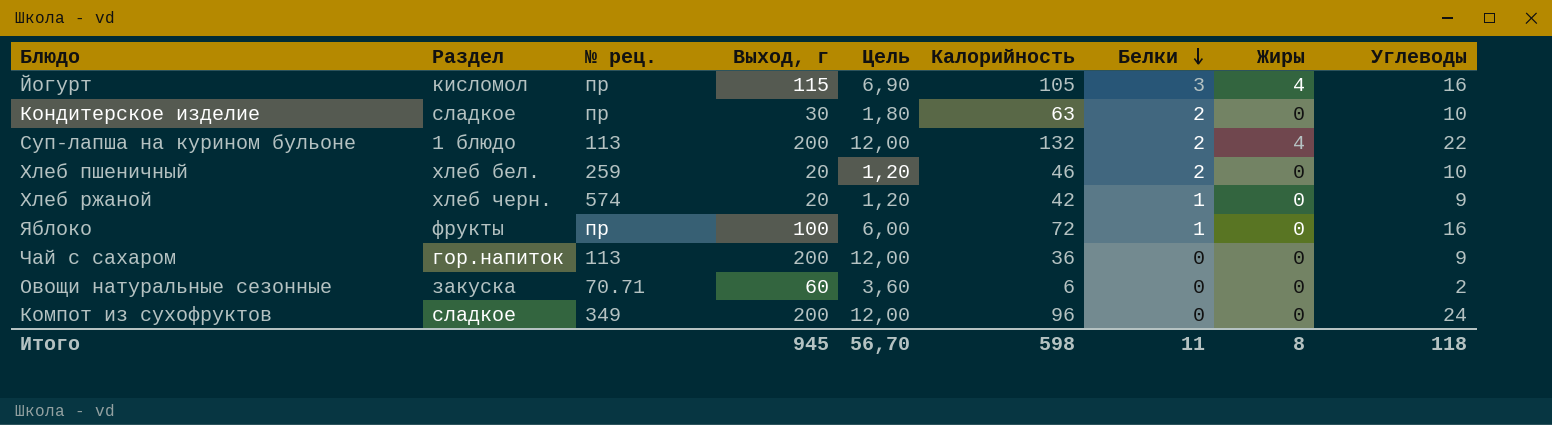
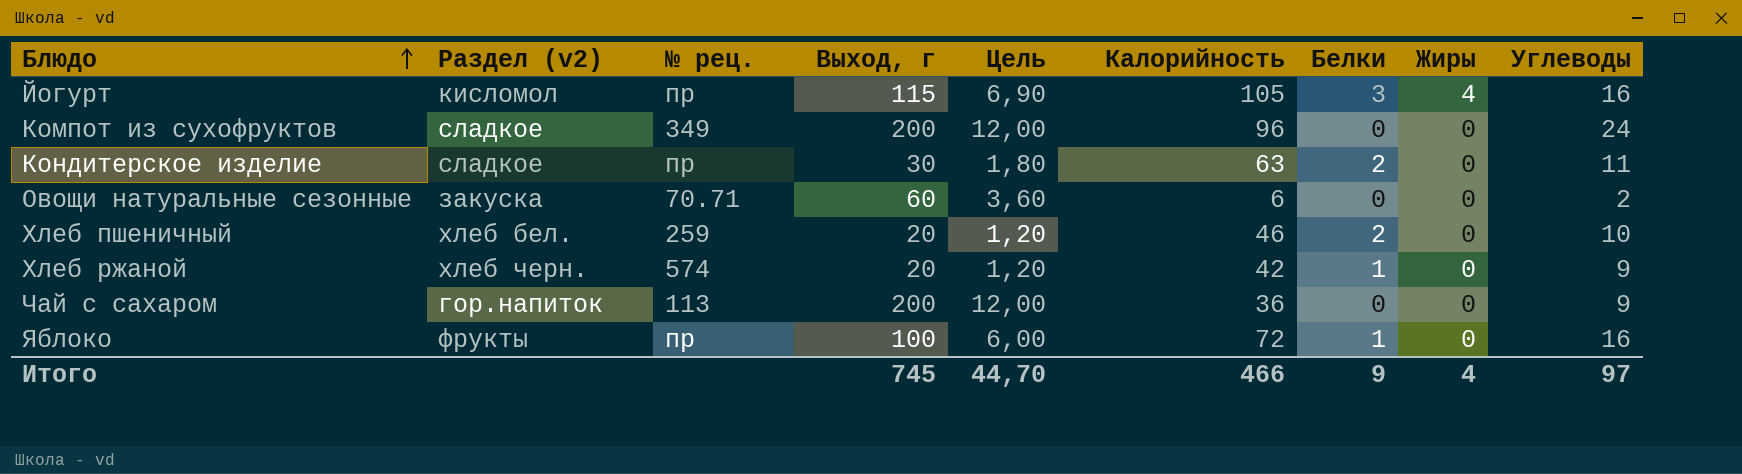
row order: Белки descending -> Блюдо ascending
column name: Раздел -> Раздел (v2)
row Суп-лапша на курином бульоне: 1 блюдо | 113 | 200 | 12,00 | 132 | 2 | 4 | 22 -> none
Кондитерское изделие | Углеводы: 10 -> 11
Итого | Выход, г: 945 -> 745
Итого | Цель: 56,70 -> 44,70
Итого | Калорийность: 598 -> 466
Итого | Белки: 11 -> 9
Итого | Жиры: 8 -> 4
Итого | Углеводы: 118 -> 97

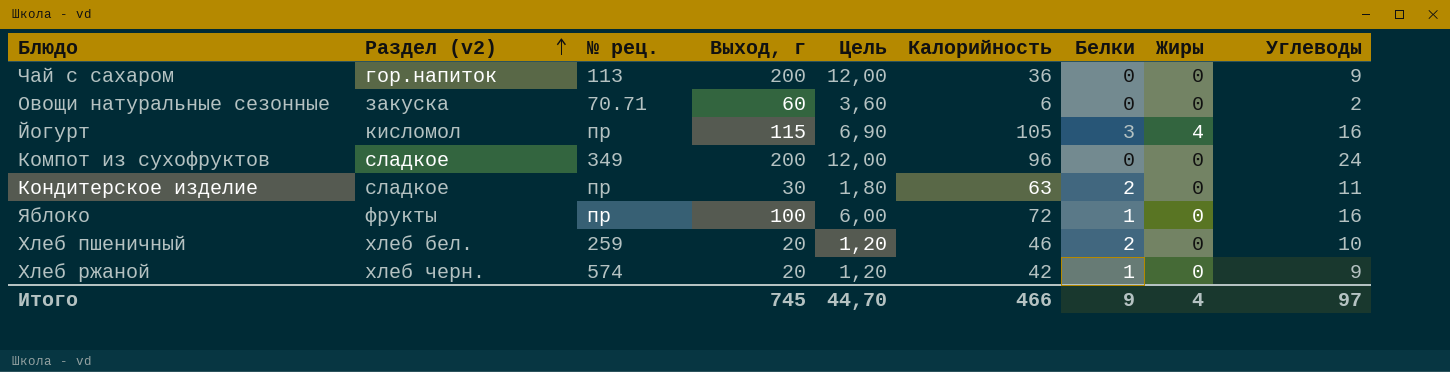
row order: Блюдо ascending -> Раздел (v2) ascending

